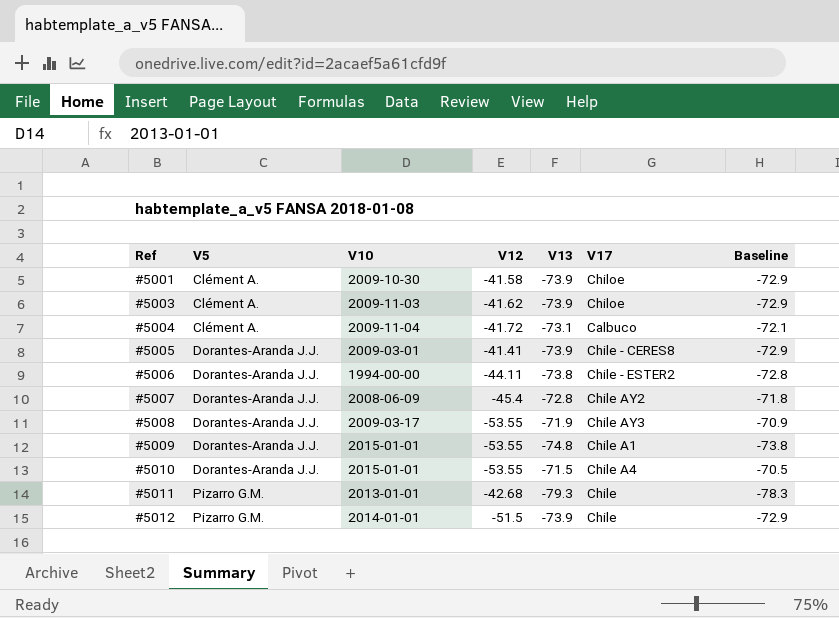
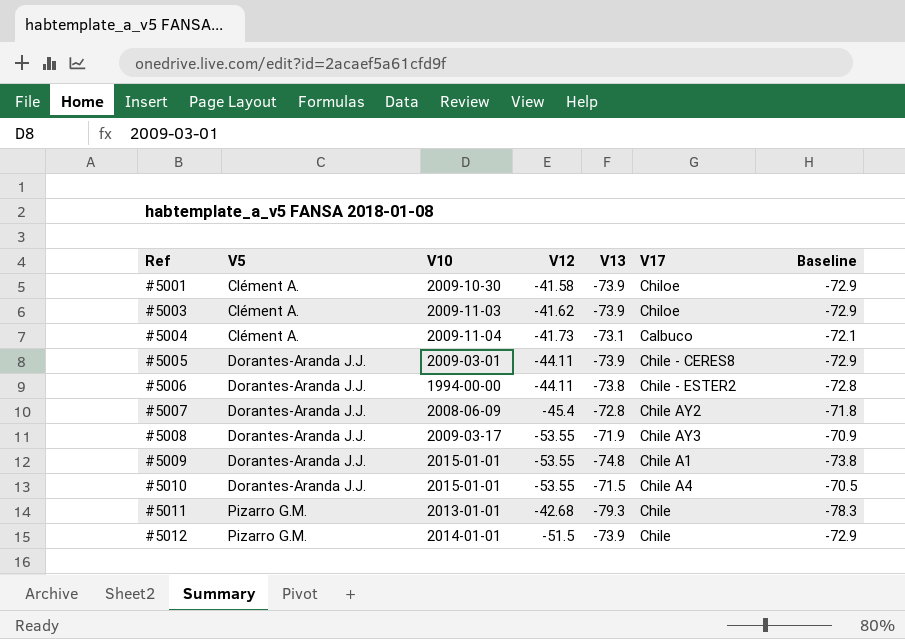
#5004 | V12: -41.72 -> -41.73
#5005 | V12: -41.41 -> -44.11

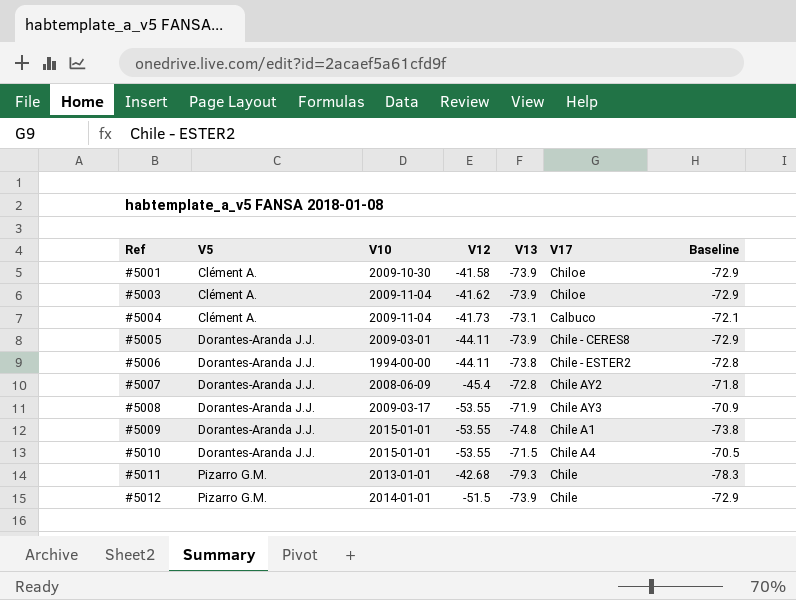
#5003 | V10: 2009-11-03 -> 2009-11-04

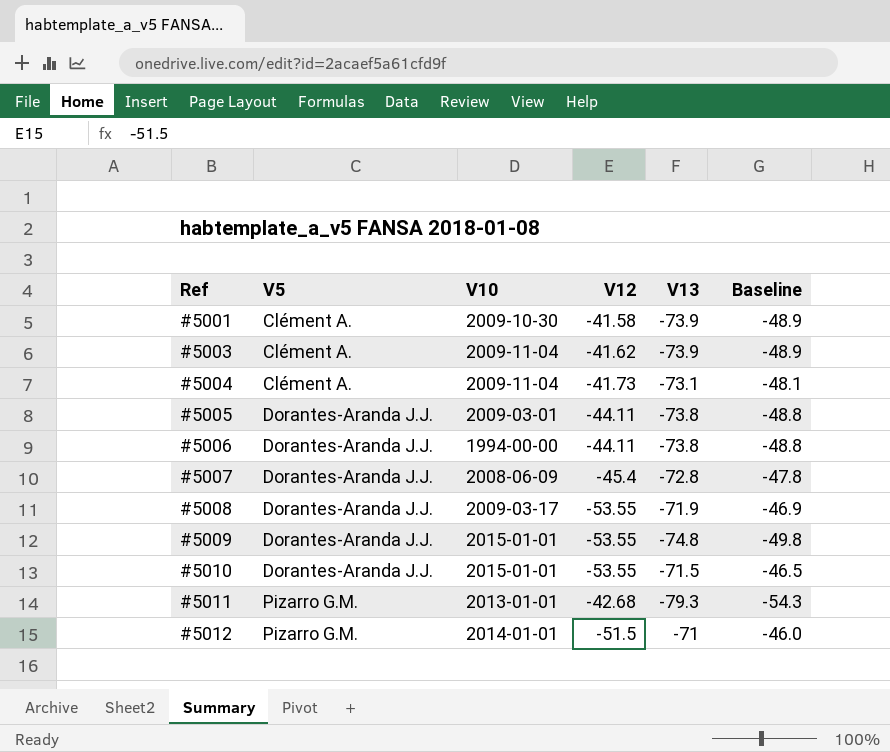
column V17 | position: 6 -> none
column Baseline | formula: [V13] + 1 -> [V13] + 25
#5005 | V13: -73.9 -> -73.8
#5012 | V13: -73.9 -> -71

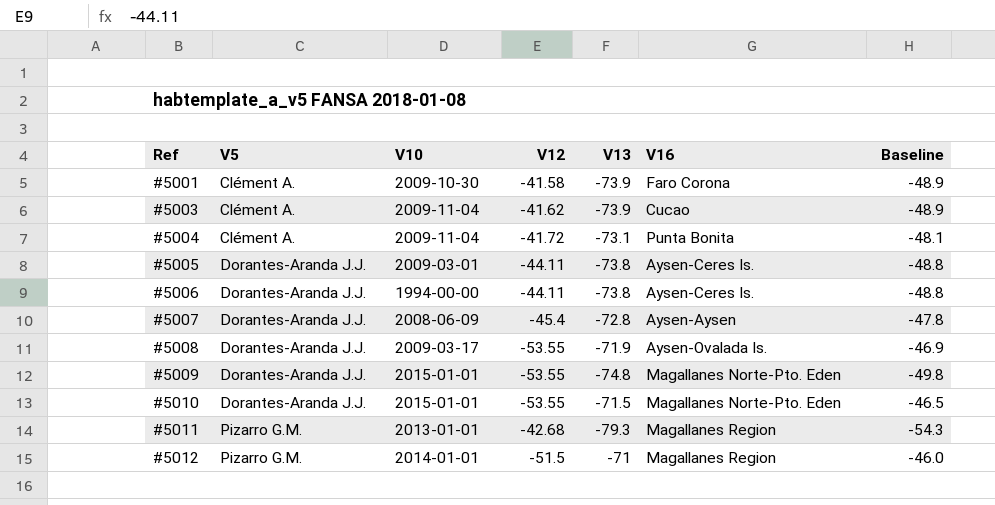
column V16 | position: none -> 6
#5004 | V12: -41.73 -> -41.72

